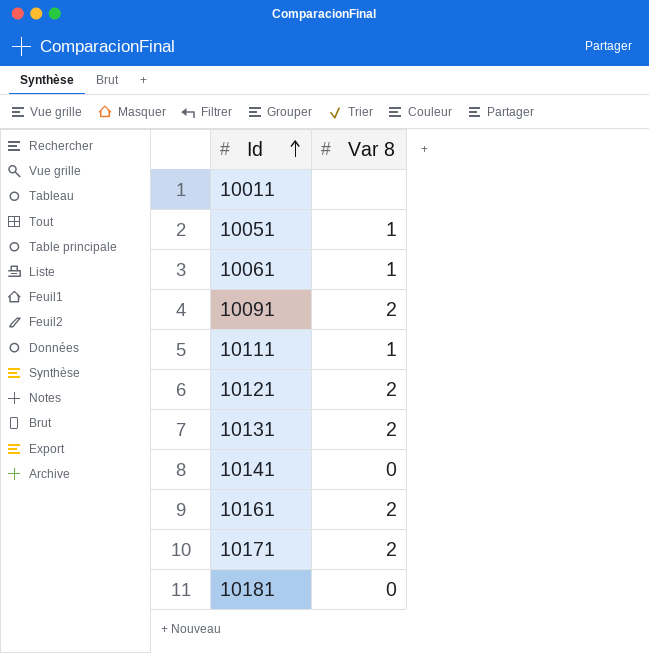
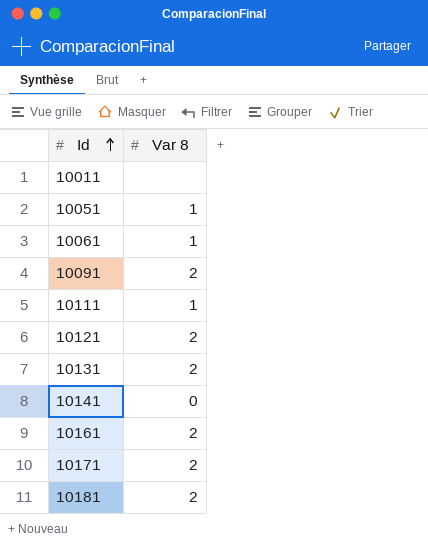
10181 | Var 8: 0 -> 2

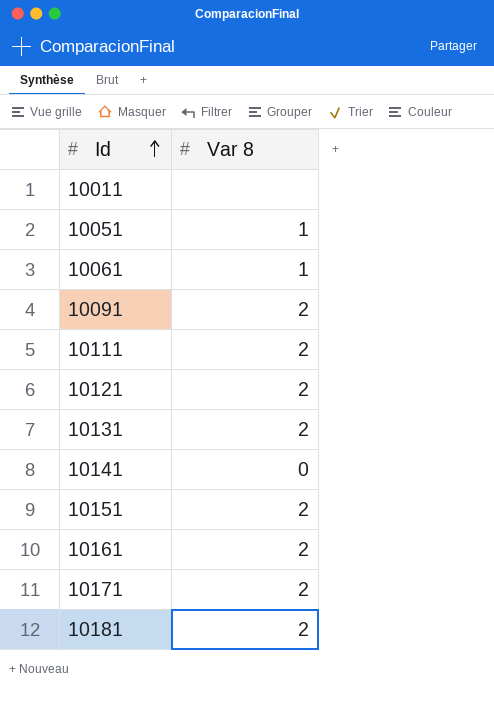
10111 | Var 8: 1 -> 2
row 10151: none -> 2

